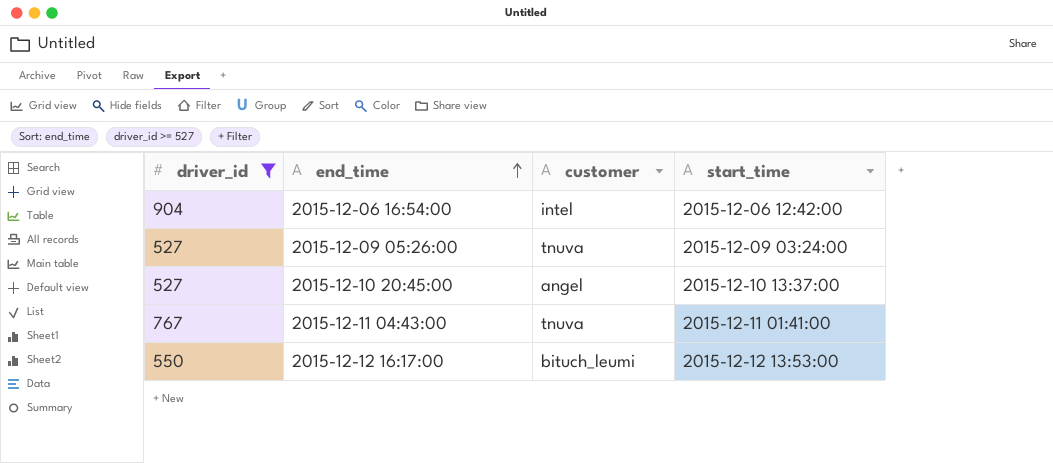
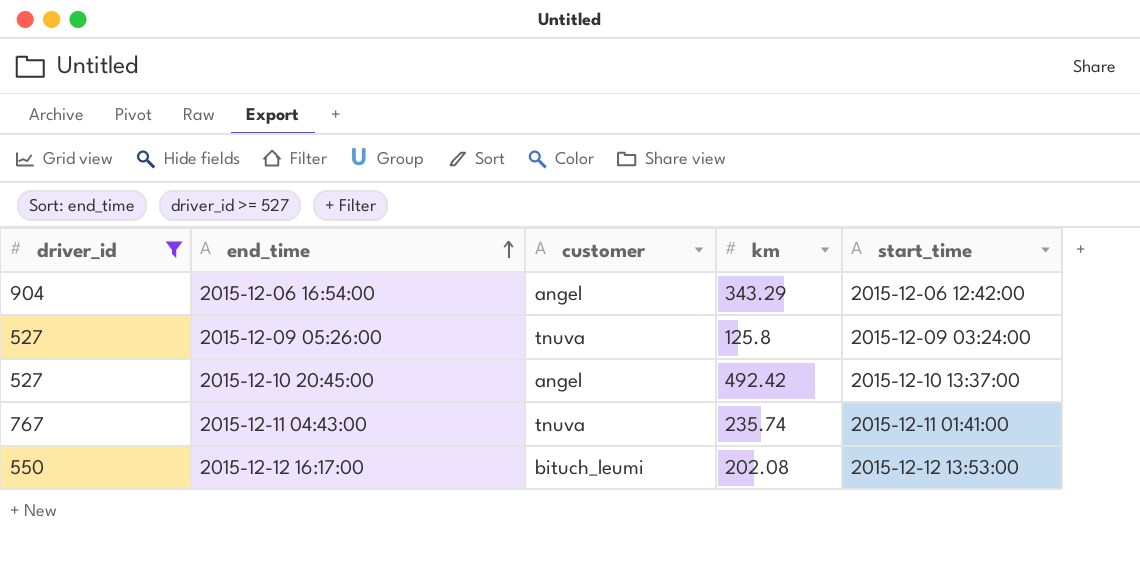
column km | position: none -> 4
2015-12-06 16:54:00 | customer: intel -> angel

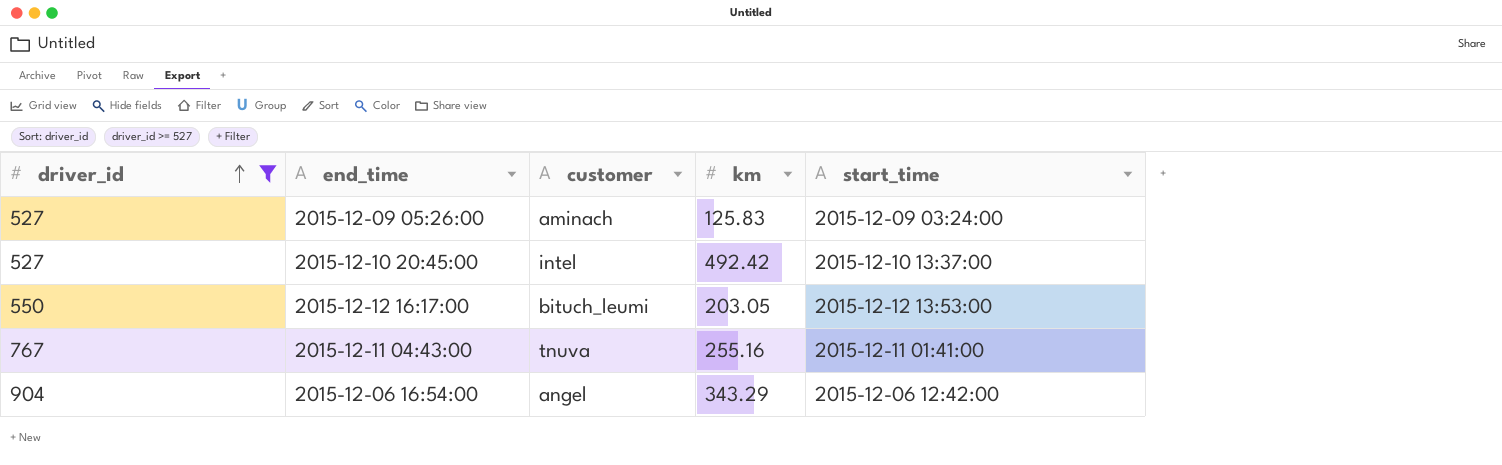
row order: end_time ascending -> driver_id ascending
2015-12-09 05:26:00 | customer: tnuva -> aminach
2015-12-09 05:26:00 | km: 125.8 -> 125.83
2015-12-10 20:45:00 | customer: angel -> intel
2015-12-12 16:17:00 | km: 202.08 -> 203.05
2015-12-11 04:43:00 | km: 235.74 -> 255.16

